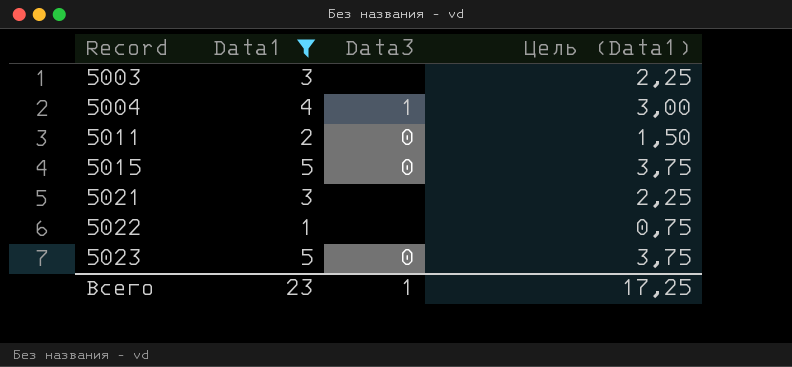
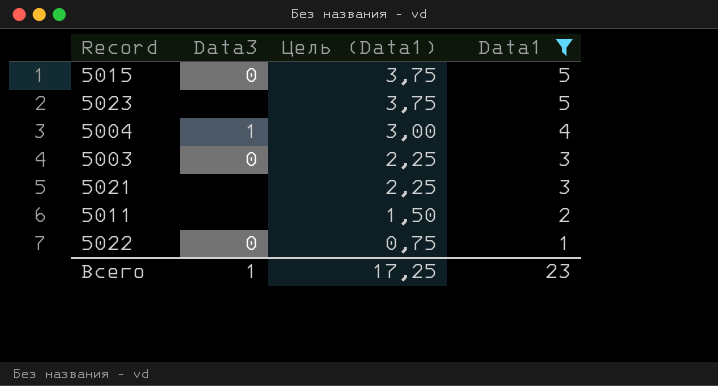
row order: Record ascending -> Цель (Data1) descending
column Data1 | position: 2 -> 4
5023 | Data3: 0 -> none
5003 | Data3: none -> 0
5011 | Data3: 0 -> none
5022 | Data3: none -> 0

